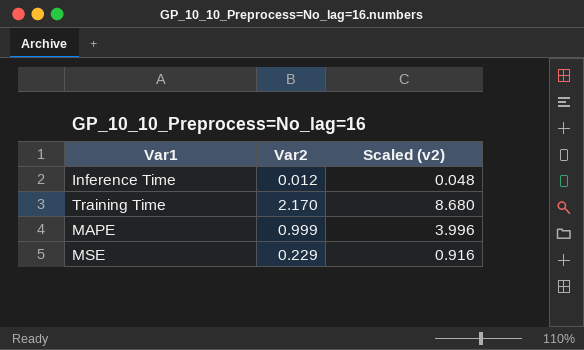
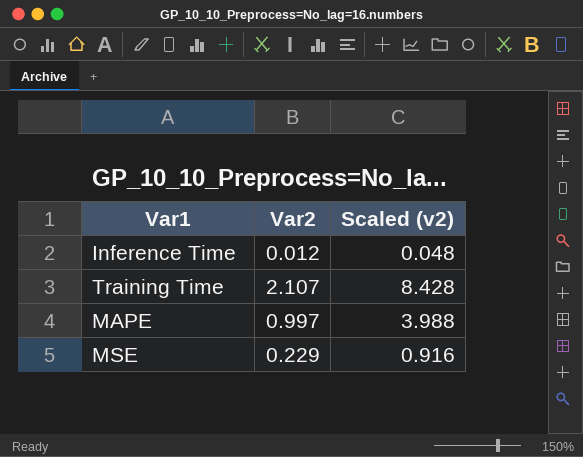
Training Time | Var2: 2.170 -> 2.107
Training Time | Scaled (v2): 8.680 -> 8.428
MAPE | Var2: 0.999 -> 0.997
MAPE | Scaled (v2): 3.996 -> 3.988

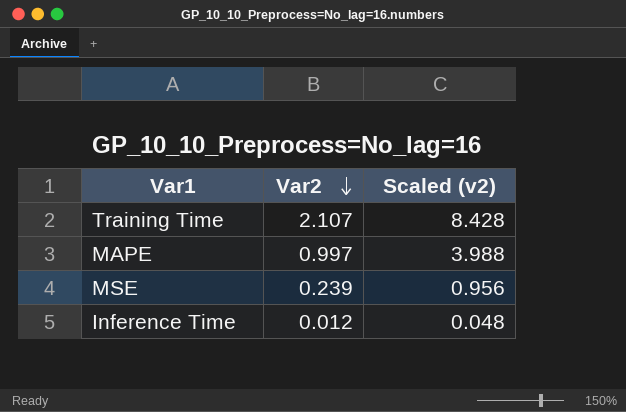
row order: none -> Var2 descending
MSE | Var2: 0.229 -> 0.239
MSE | Scaled (v2): 0.916 -> 0.956

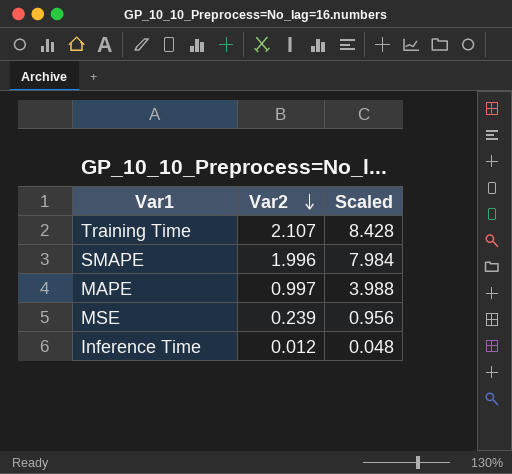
column name: Scaled (v2) -> Scaled
row SMAPE: none -> 1.996 | 7.984

